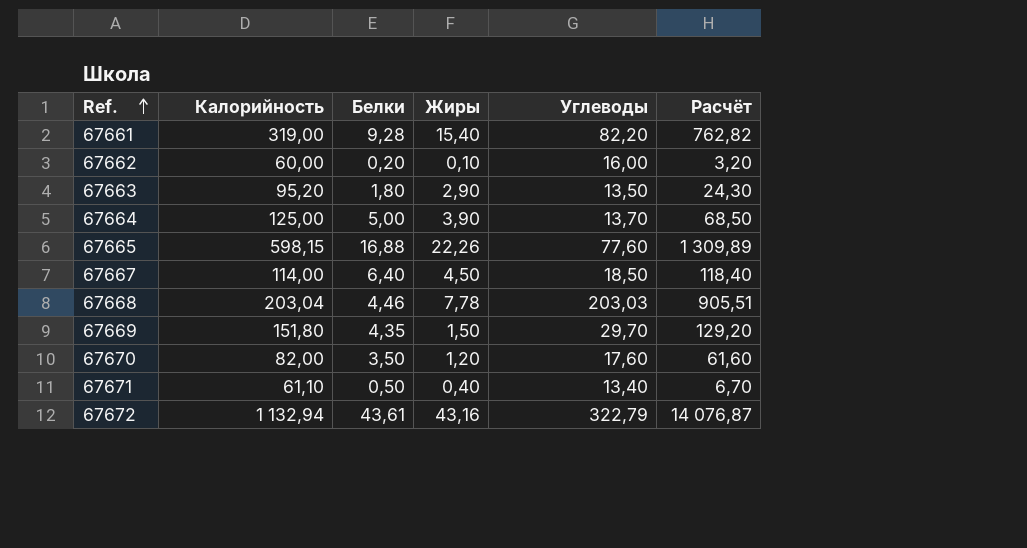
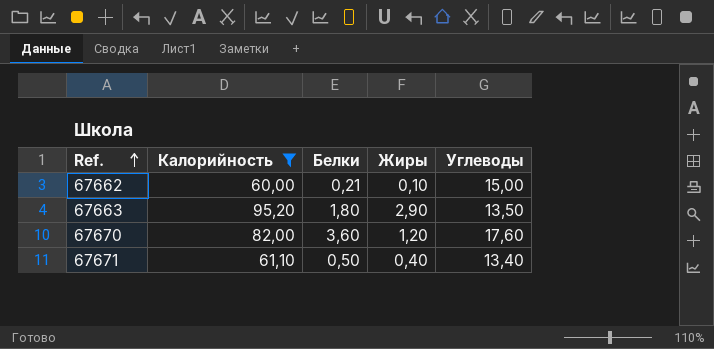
filter: none -> Калорийность <= 95,20
column Расчёт | formula: [Белки] * [Углеводы] -> none
67662 | Белки: 0,20 -> 0,21
67662 | Углеводы: 16,00 -> 15,00
67670 | Белки: 3,50 -> 3,60

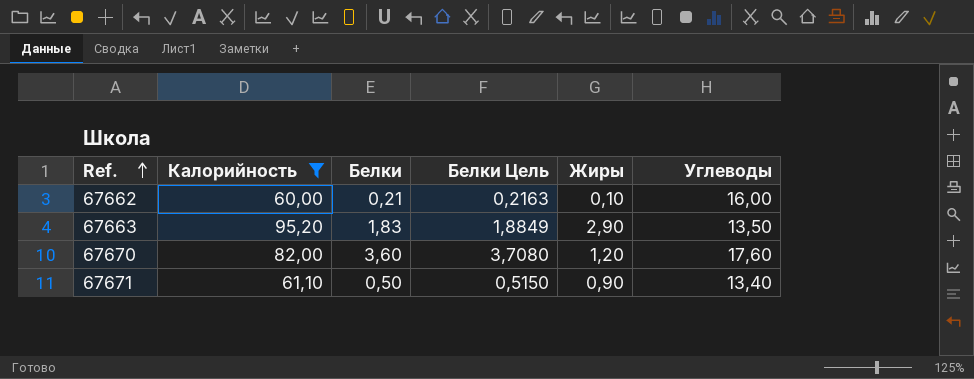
column Белки Цель | formula: none -> [Белки] * 1,03
67662 | Углеводы: 15,00 -> 16,00
67663 | Белки: 1,80 -> 1,83
67671 | Жиры: 0,40 -> 0,90

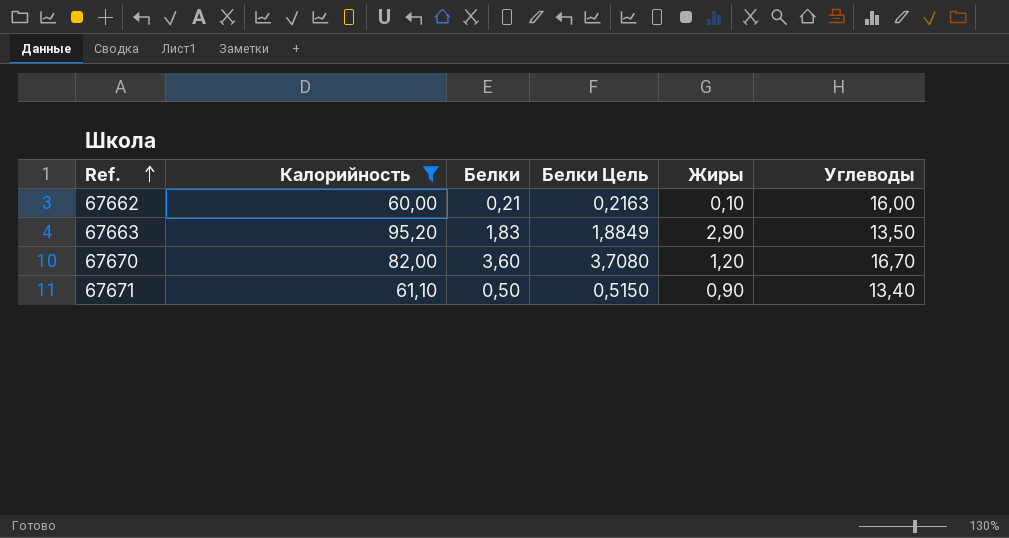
67670 | Углеводы: 17,60 -> 16,70

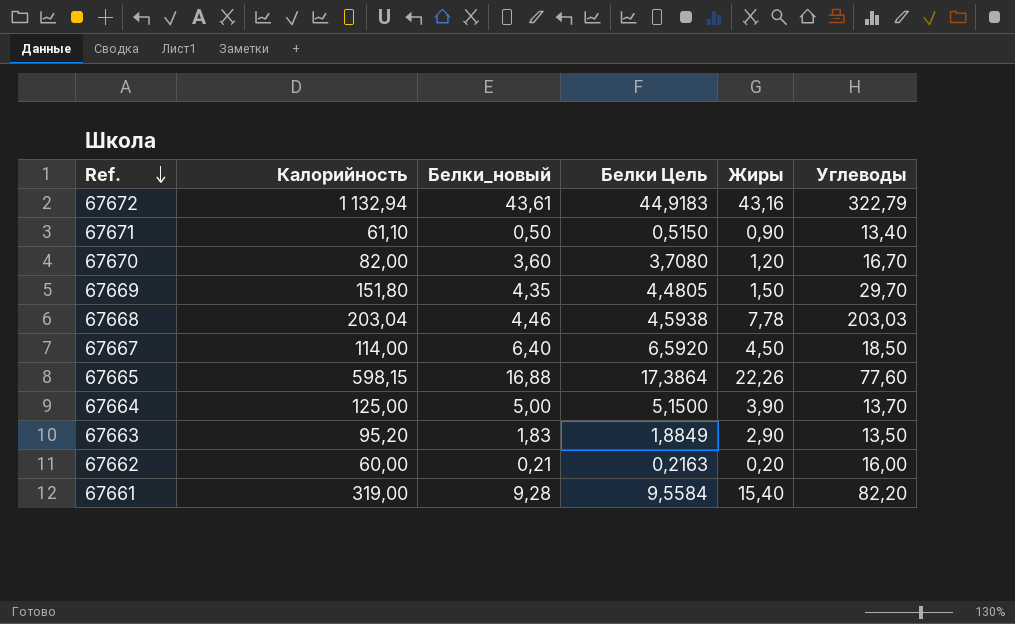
filter: Калорийность <= 95,20 -> none
row order: Ref. ascending -> Ref. descending
column name: Белки -> Белки_новый
67662 | Жиры: 0,10 -> 0,20

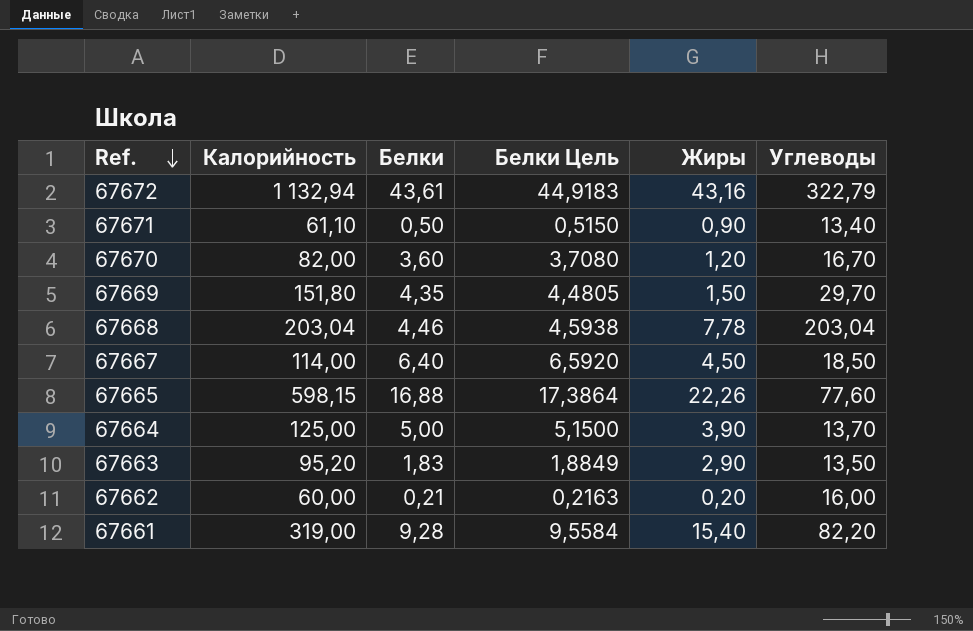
column name: Белки_новый -> Белки
67668 | Углеводы: 203,03 -> 203,04

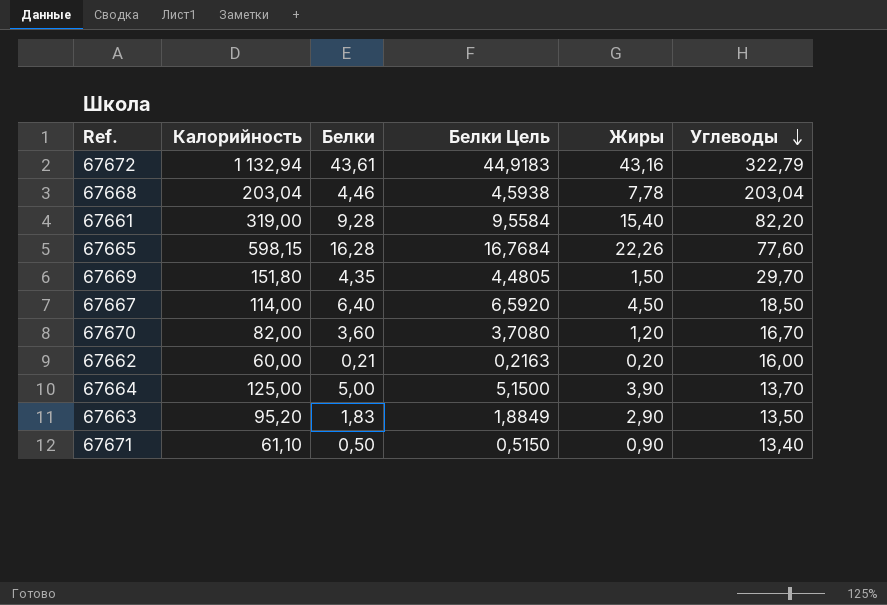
row order: Ref. descending -> Углеводы descending
67665 | Белки: 16,88 -> 16,28
67665 | Белки Цель: 17,3864 -> 16,7684

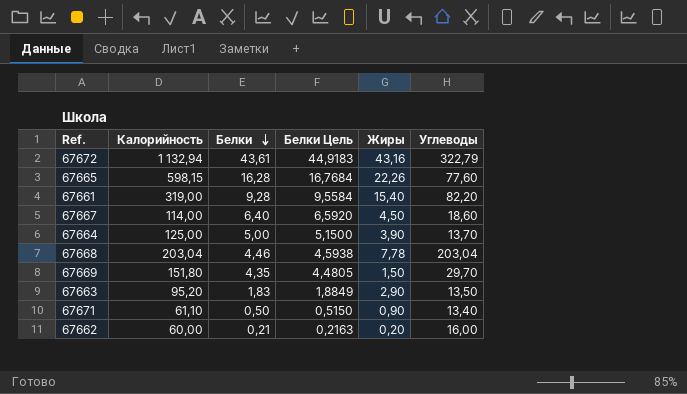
row order: Углеводы descending -> Белки descending
row 67670: 82,00 | 3,60 | 3,7080 | 1,20 | 16,70 -> none
67667 | Углеводы: 18,50 -> 18,60

